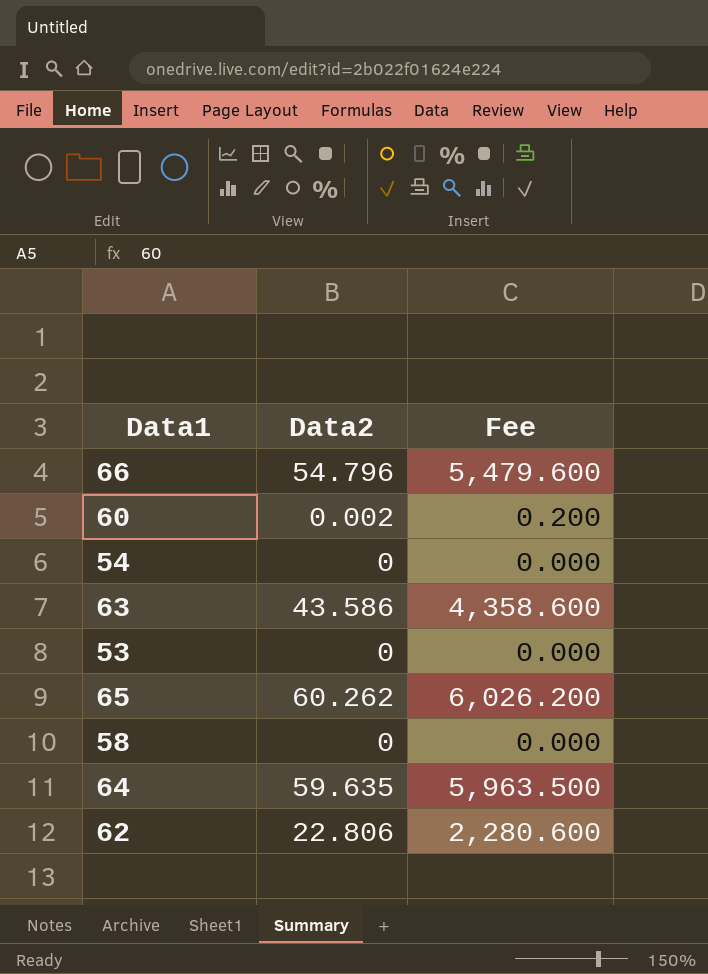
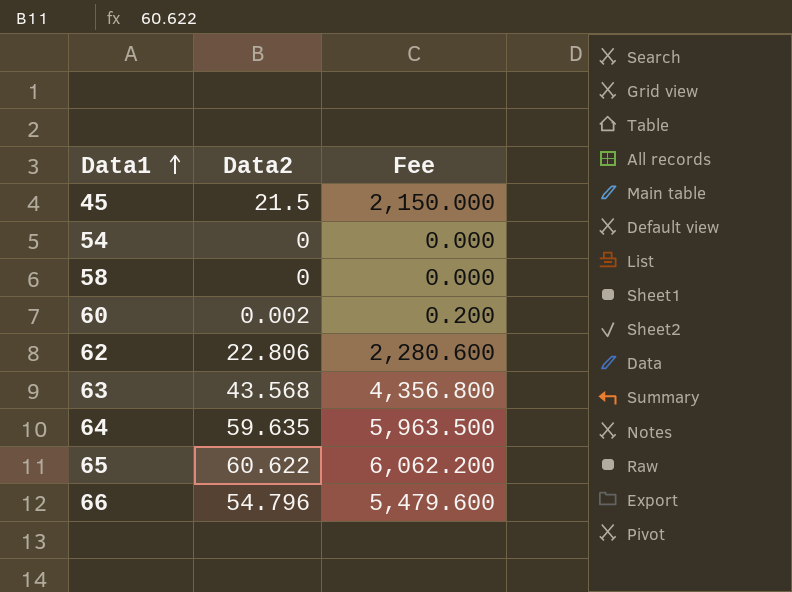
row order: none -> Data1 ascending
row 53: 0 | 0.000 -> none
row 45: none -> 21.5 | 2,150.000
63 | Data2: 43.586 -> 43.568
63 | Fee: 4,358.600 -> 4,356.800
65 | Data2: 60.262 -> 60.622
65 | Fee: 6,026.200 -> 6,062.200

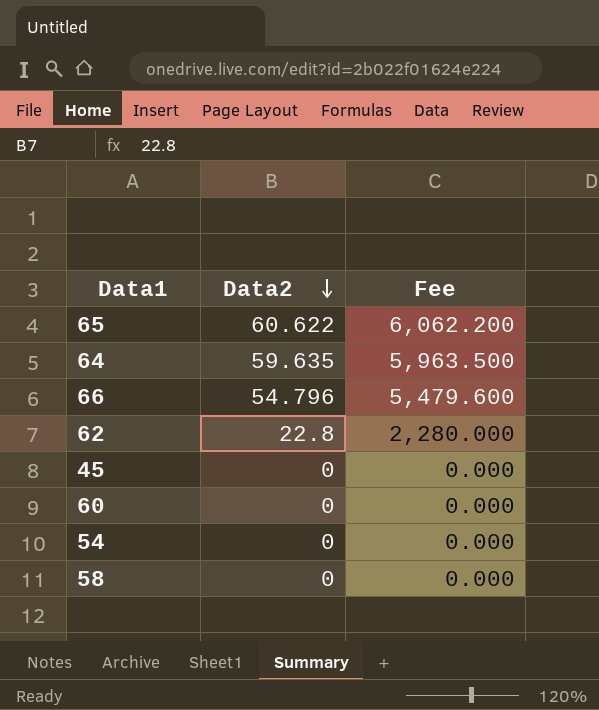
row order: Data1 ascending -> Data2 descending
row 63: 43.568 | 4,356.800 -> none
62 | Data2: 22.806 -> 22.8
62 | Fee: 2,280.600 -> 2,280.000
45 | Data2: 21.5 -> 0
45 | Fee: 2,150.000 -> 0.000
60 | Data2: 0.002 -> 0
60 | Fee: 0.200 -> 0.000

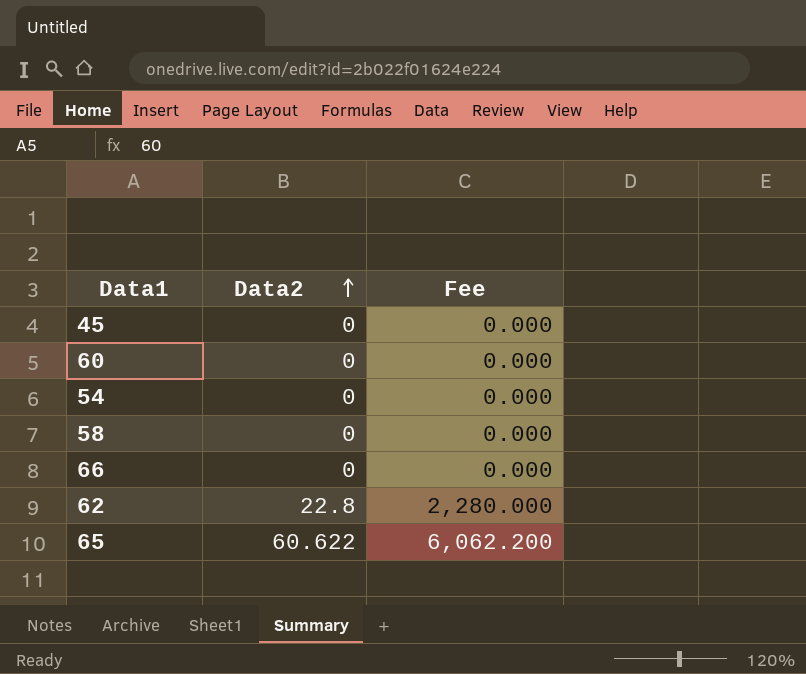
row order: Data2 descending -> Data2 ascending
row 64: 59.635 | 5,963.500 -> none
66 | Data2: 54.796 -> 0
66 | Fee: 5,479.600 -> 0.000

